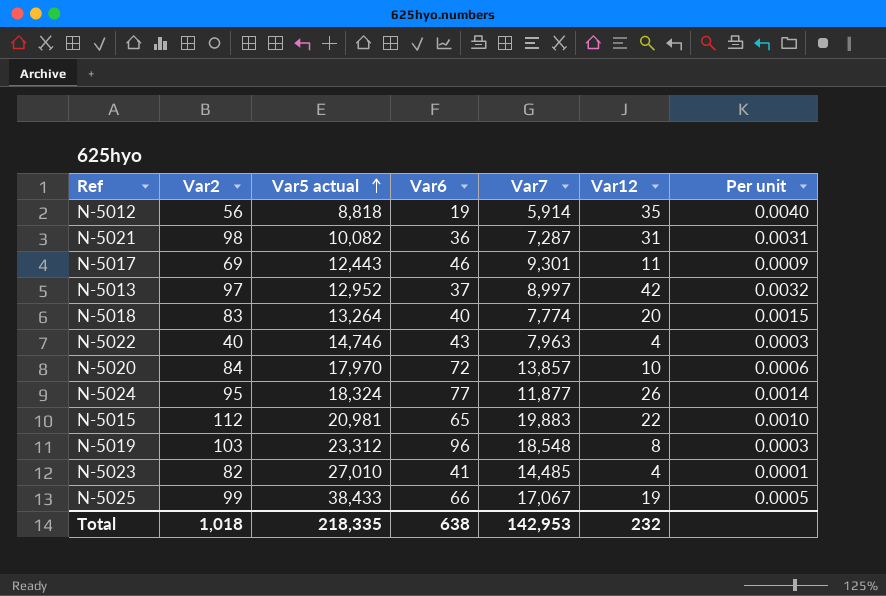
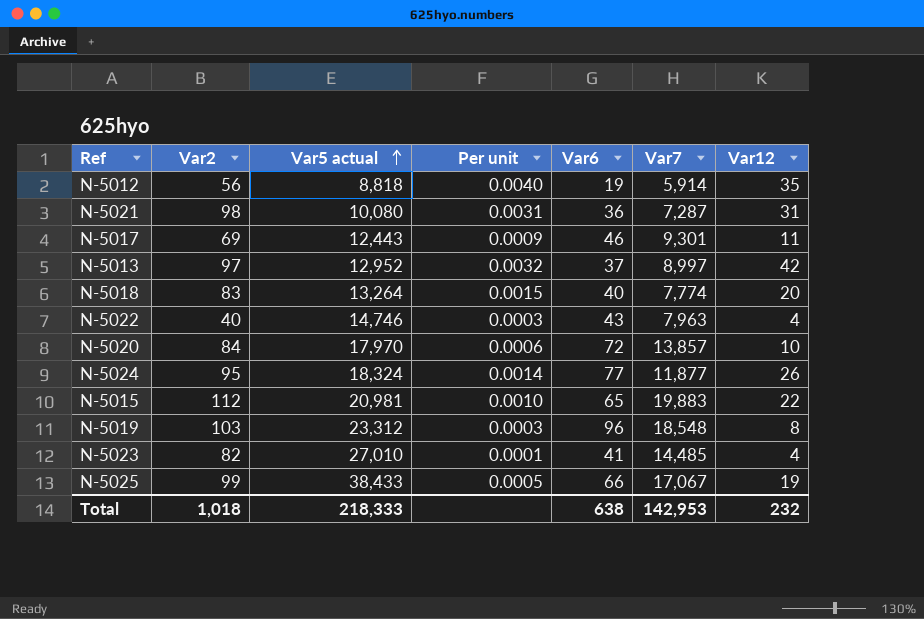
column Per unit | position: 7 -> 4
N-5021 | Var5 actual: 10,082 -> 10,080
Total | Var5 actual: 218,335 -> 218,333

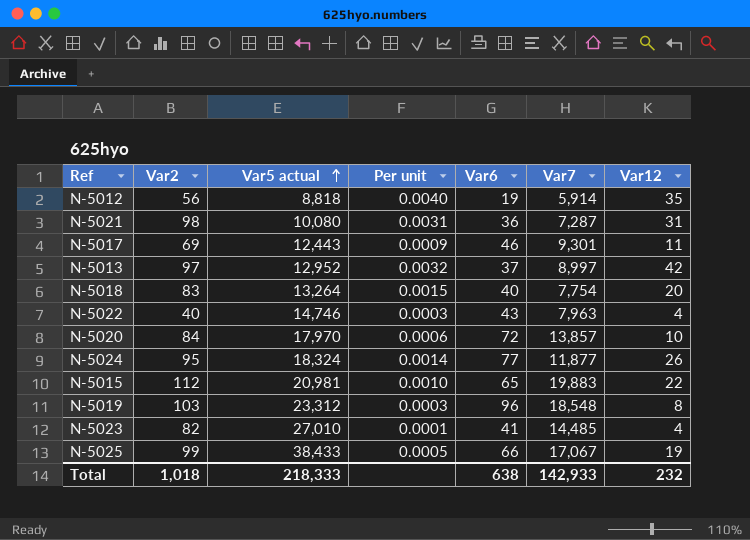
N-5018 | Var7: 7,774 -> 7,754
Total | Var7: 142,953 -> 142,933

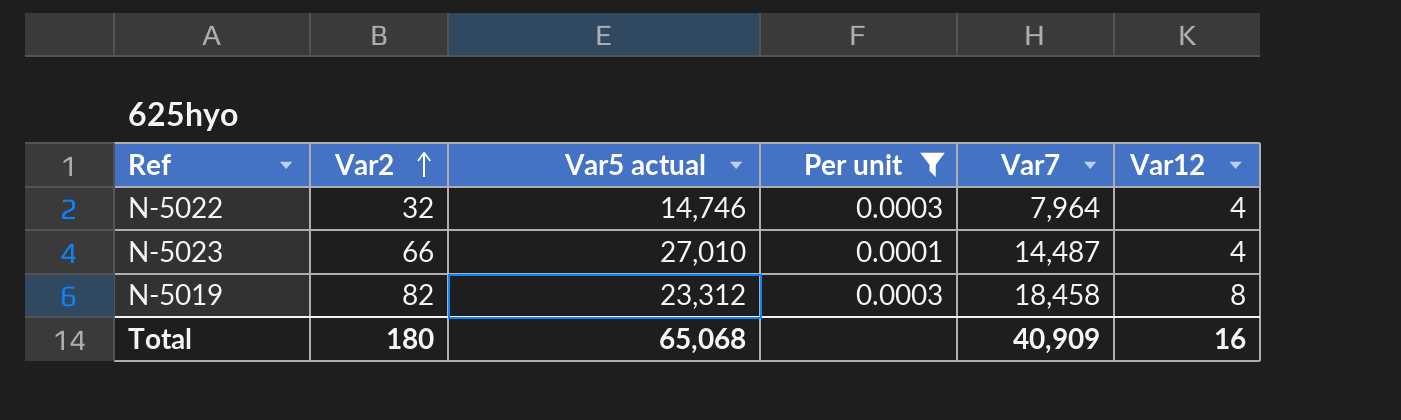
filter: none -> Per unit <= 0.0003
row order: Var5 actual ascending -> Var2 ascending
column Var6 | position: 5 -> none
N-5022 | Var2: 40 -> 32
N-5022 | Var7: 7,963 -> 7,964
N-5023 | Var2: 82 -> 66
N-5023 | Var7: 14,485 -> 14,487
N-5019 | Var2: 103 -> 82
N-5019 | Var7: 18,548 -> 18,458
Total | Var2: 1,018 -> 180
Total | Var5 actual: 218,333 -> 65,068
Total | Var7: 142,933 -> 40,909
Total | Var12: 232 -> 16

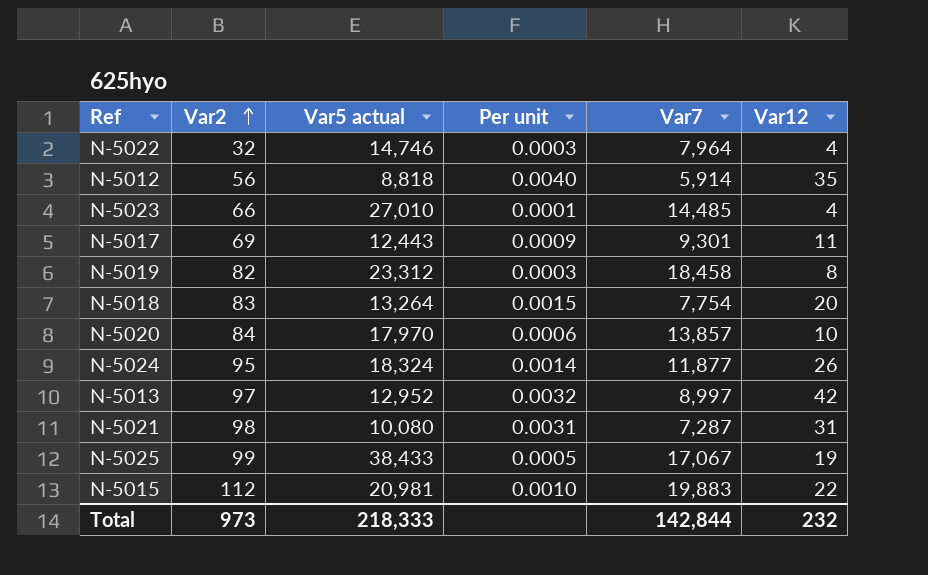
filter: Per unit <= 0.0003 -> none
N-5023 | Var7: 14,487 -> 14,485
Total | Var2: 180 -> 973
Total | Var5 actual: 65,068 -> 218,333
Total | Var7: 40,909 -> 142,844
Total | Var12: 16 -> 232

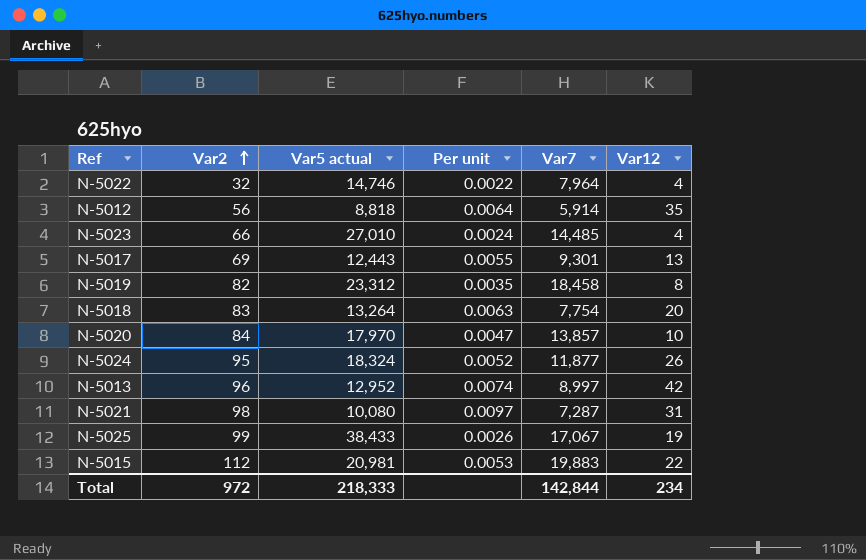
column Per unit | formula: [Var12] / [Var5 actual] -> [Var2] / [Var5 actual]
N-5017 | Var12: 11 -> 13
N-5013 | Var2: 97 -> 96
Total | Var2: 973 -> 972
Total | Var12: 232 -> 234

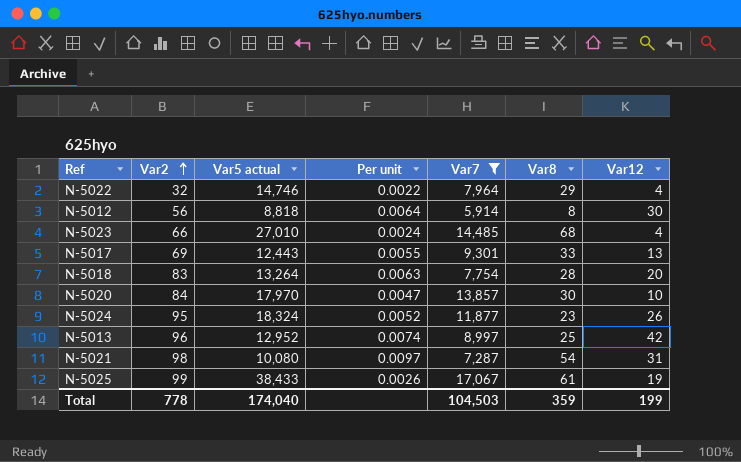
filter: none -> Var7 <= 17,067
column Var8 | position: none -> 6
N-5012 | Var12: 35 -> 30
Total | Var2: 972 -> 778
Total | Var5 actual: 218,333 -> 174,040
Total | Var7: 142,844 -> 104,503
Total | Var12: 234 -> 199

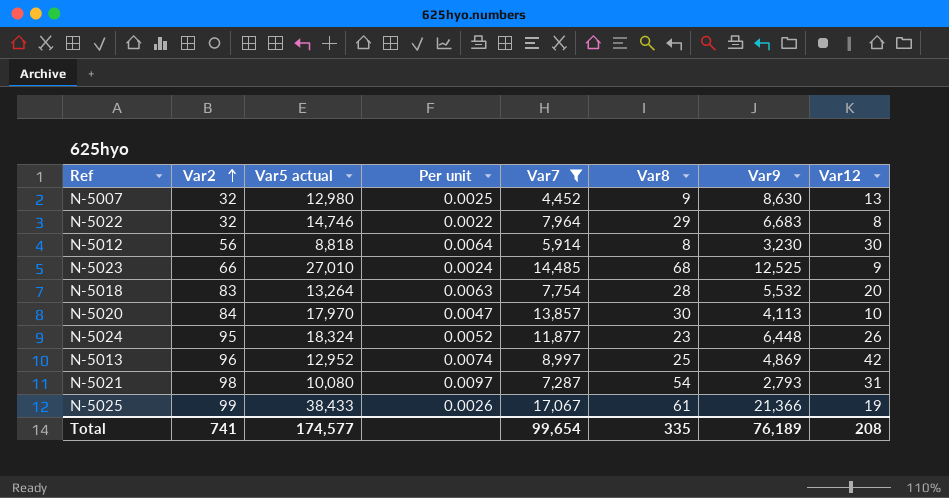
column Var9 | position: none -> 7
row N-5017: 69 | 12,443 | 0.0055 | 9,301 | 33 | 13 -> none
row N-5007: none -> 32 | 12,980 | 0.0025 | 4,452 | 9 | 8,630 | 13
N-5022 | Var12: 4 -> 8
N-5023 | Var12: 4 -> 9
Total | Var2: 778 -> 741
Total | Var5 actual: 174,040 -> 174,577
Total | Var7: 104,503 -> 99,654
Total | Var8: 359 -> 335
Total | Var12: 199 -> 208

